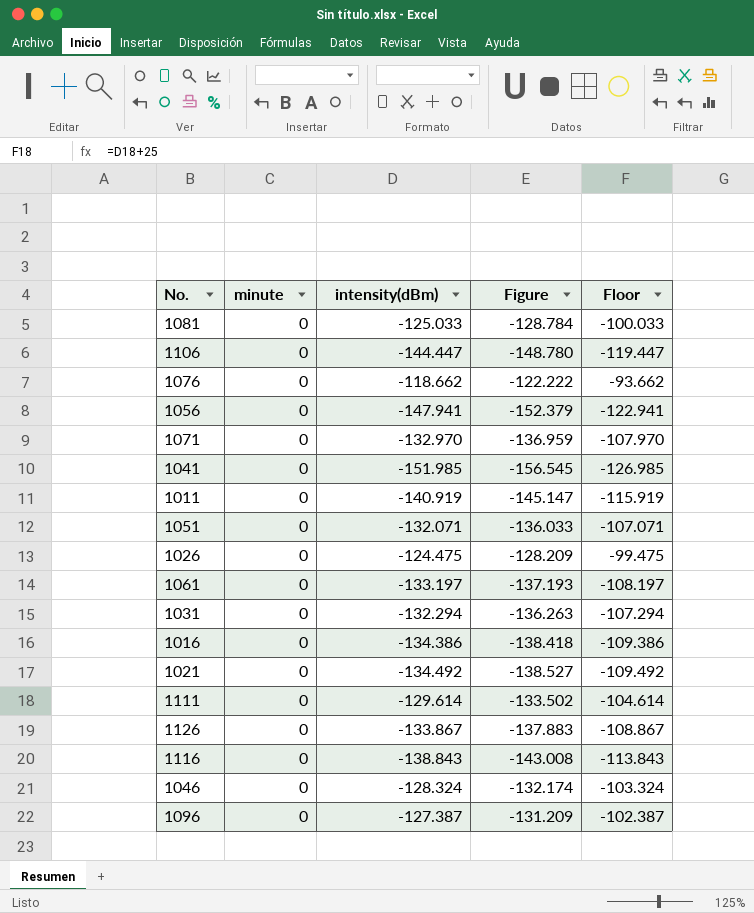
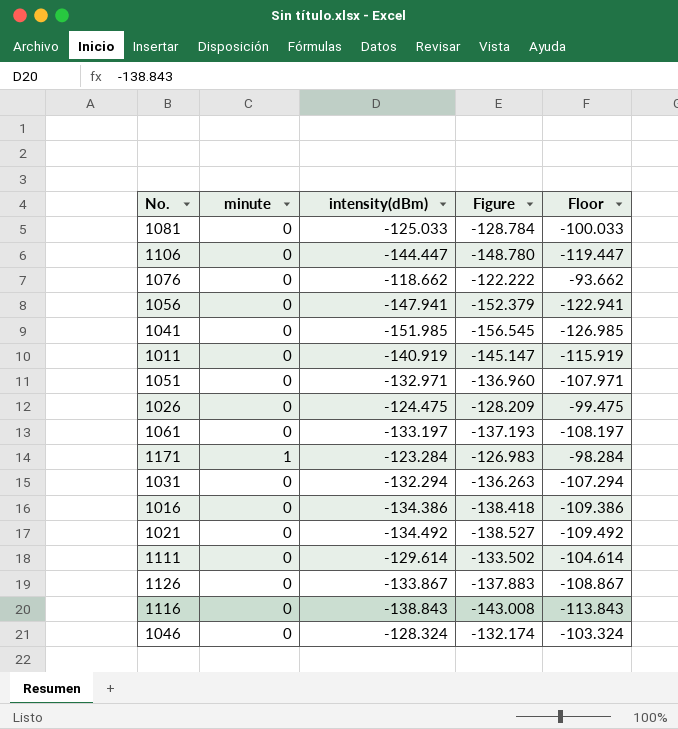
row 1071: 0 | -132.970 | -136.959 | -107.970 -> none
row 1096: 0 | -127.387 | -131.209 | -102.387 -> none
1051 | intensity(dBm): -132.071 -> -132.971
1051 | Figure: -136.033 -> -136.960
1051 | Floor: -107.071 -> -107.971
row 1171: none -> 1 | -123.284 | -126.983 | -98.284

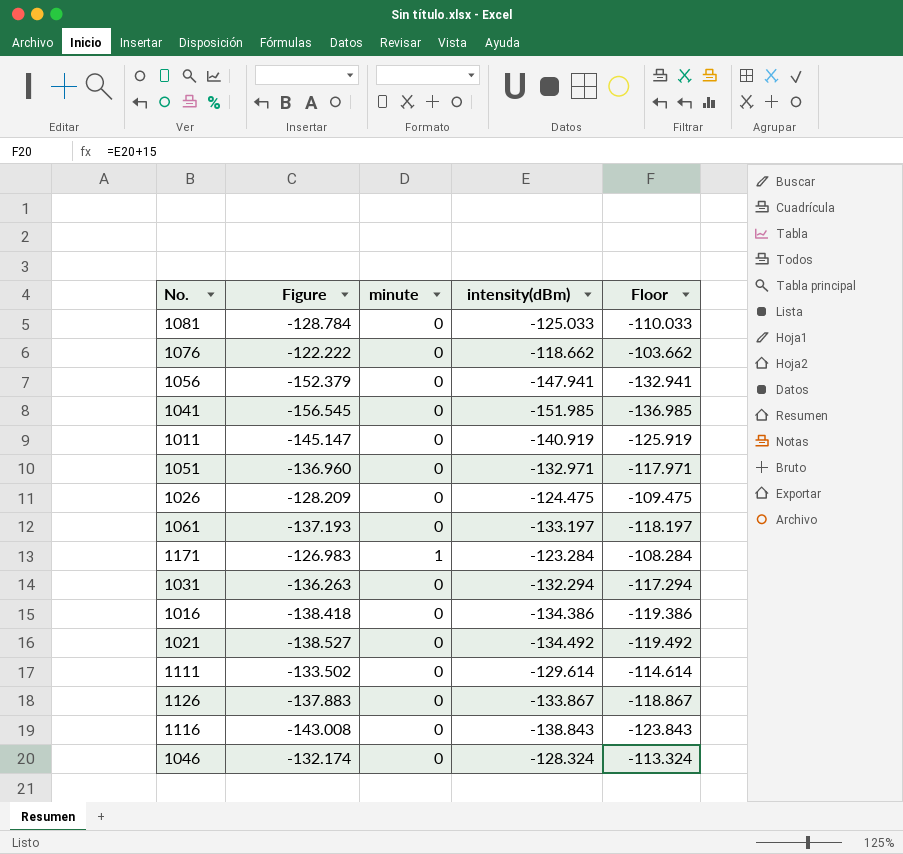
column Figure | position: 4 -> 2
column Floor | formula: [intensity(dBm)] + 25 -> [intensity(dBm)] + 15
row 1106: 0 | -144.447 | -148.780 | -119.447 -> none

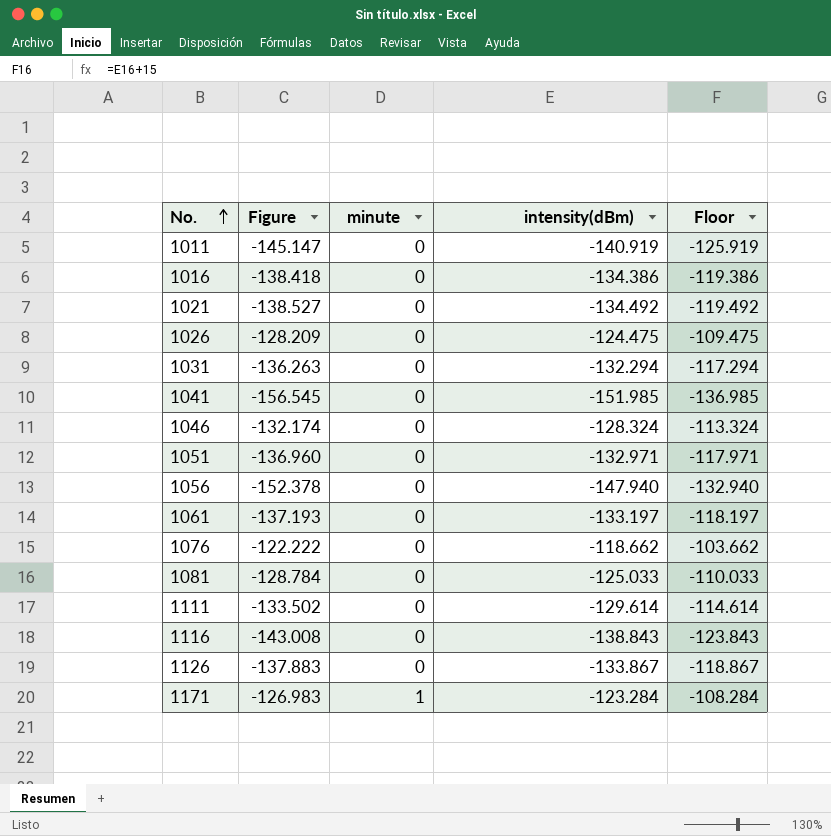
row order: none -> No. ascending
1056 | Figure: -152.379 -> -152.378
1056 | intensity(dBm): -147.941 -> -147.940
1056 | Floor: -132.941 -> -132.940

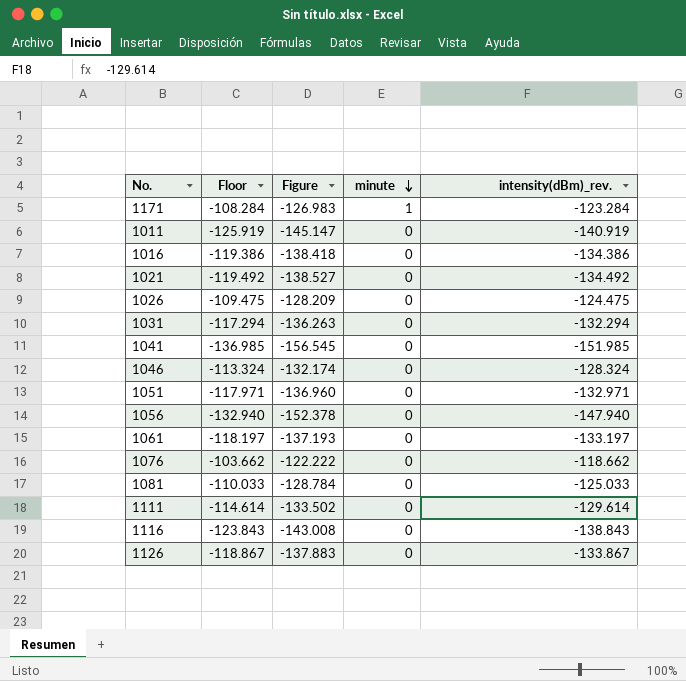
row order: No. ascending -> minute descending
column Floor | position: 5 -> 2
column name: intensity(dBm) -> intensity(dBm)_rev.

